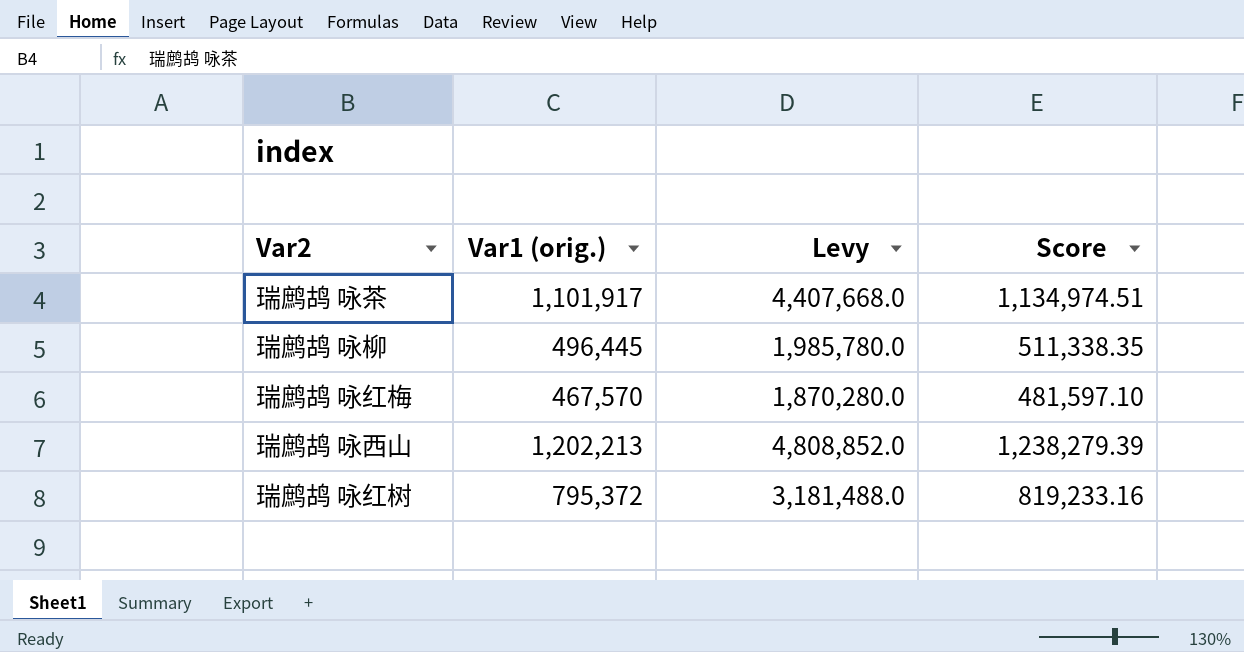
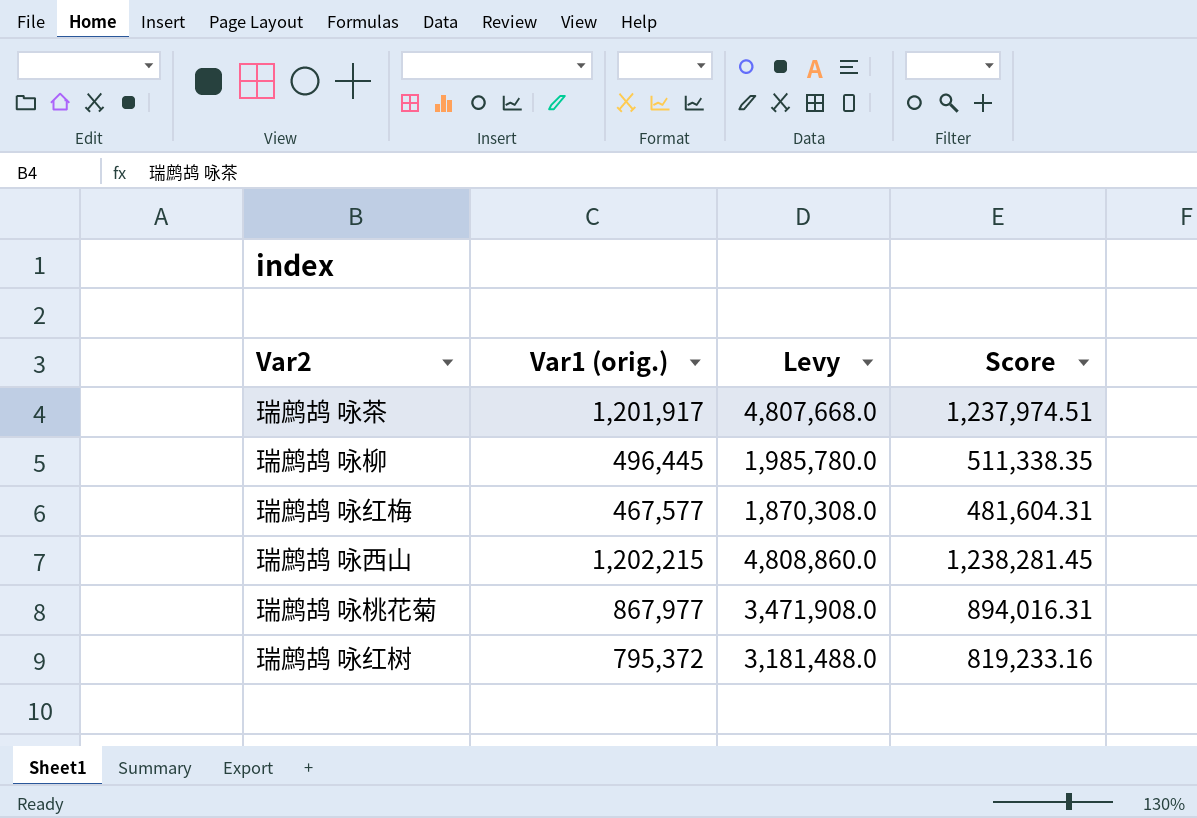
瑞鹧鸪 咏茶 | Var1 (orig.): 1,101,917 -> 1,201,917
瑞鹧鸪 咏茶 | Levy: 4,407,668.0 -> 4,807,668.0
瑞鹧鸪 咏茶 | Score: 1,134,974.51 -> 1,237,974.51
瑞鹧鸪 咏红梅 | Var1 (orig.): 467,570 -> 467,577
瑞鹧鸪 咏红梅 | Levy: 1,870,280.0 -> 1,870,308.0
瑞鹧鸪 咏红梅 | Score: 481,597.10 -> 481,604.31
瑞鹧鸪 咏西山 | Var1 (orig.): 1,202,213 -> 1,202,215
瑞鹧鸪 咏西山 | Levy: 4,808,852.0 -> 4,808,860.0
瑞鹧鸪 咏西山 | Score: 1,238,279.39 -> 1,238,281.45
row 瑞鹧鸪 咏桃花菊: none -> 867,977 | 3,471,908.0 | 894,016.31

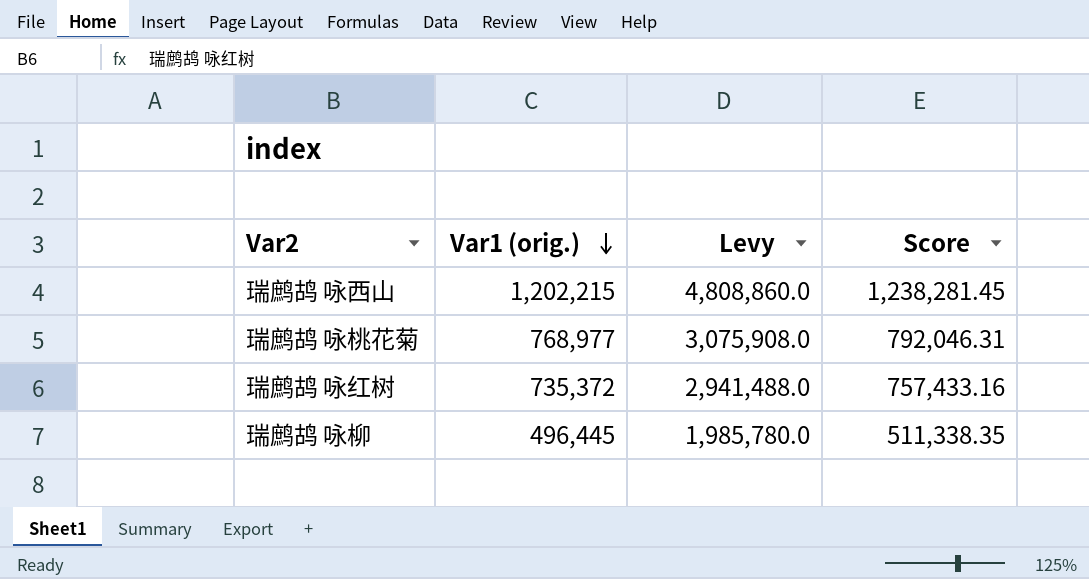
row order: none -> Var1 (orig.) descending
row 瑞鹧鸪 咏茶: 1,201,917 | 4,807,668.0 | 1,237,974.51 -> none
row 瑞鹧鸪 咏红梅: 467,577 | 1,870,308.0 | 481,604.31 -> none
瑞鹧鸪 咏桃花菊 | Var1 (orig.): 867,977 -> 768,977
瑞鹧鸪 咏桃花菊 | Levy: 3,471,908.0 -> 3,075,908.0
瑞鹧鸪 咏桃花菊 | Score: 894,016.31 -> 792,046.31
瑞鹧鸪 咏红树 | Var1 (orig.): 795,372 -> 735,372
瑞鹧鸪 咏红树 | Levy: 3,181,488.0 -> 2,941,488.0
瑞鹧鸪 咏红树 | Score: 819,233.16 -> 757,433.16

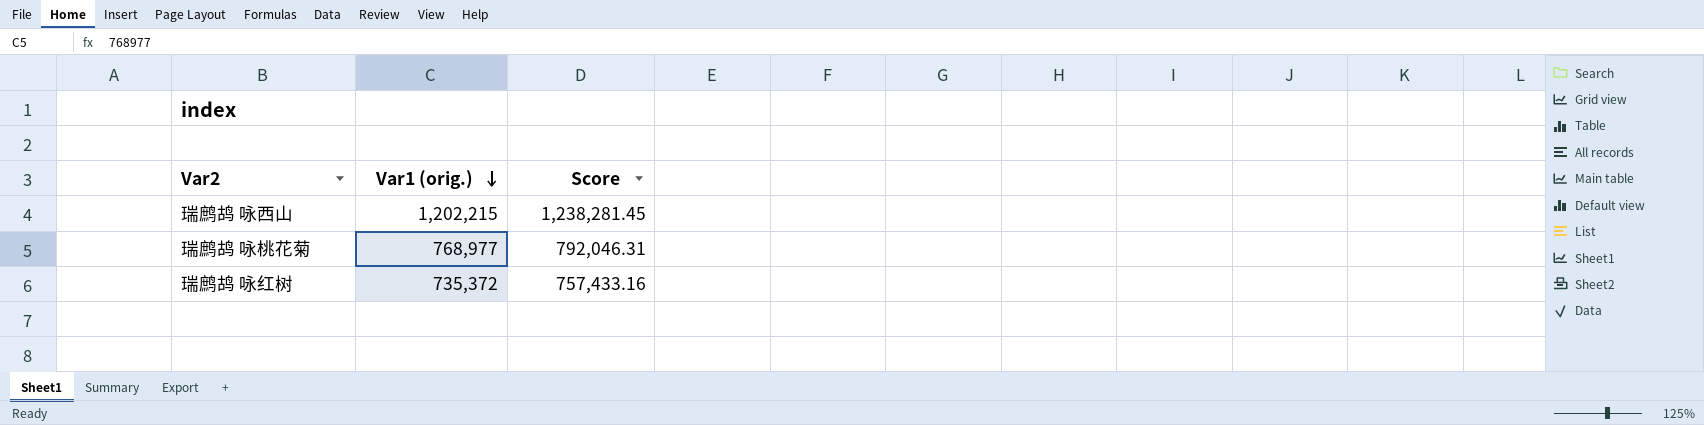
column Levy | formula: [Var1 (orig.)] * 4 -> none
row 瑞鹧鸪 咏柳: 496,445 | 1,985,780.0 | 511,338.35 -> none

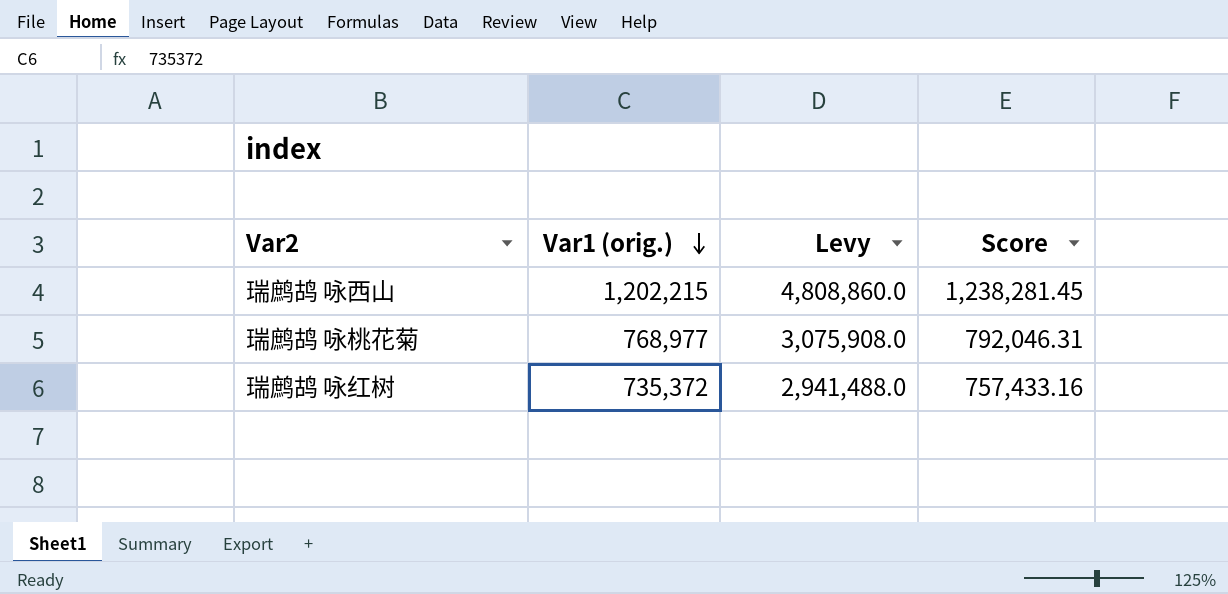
column Levy | formula: none -> [Var1 (orig.)] * 4

